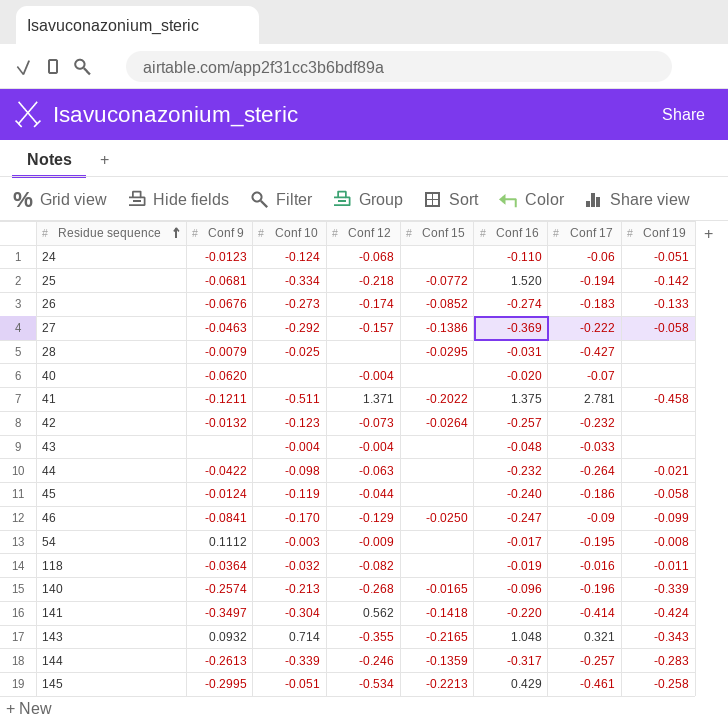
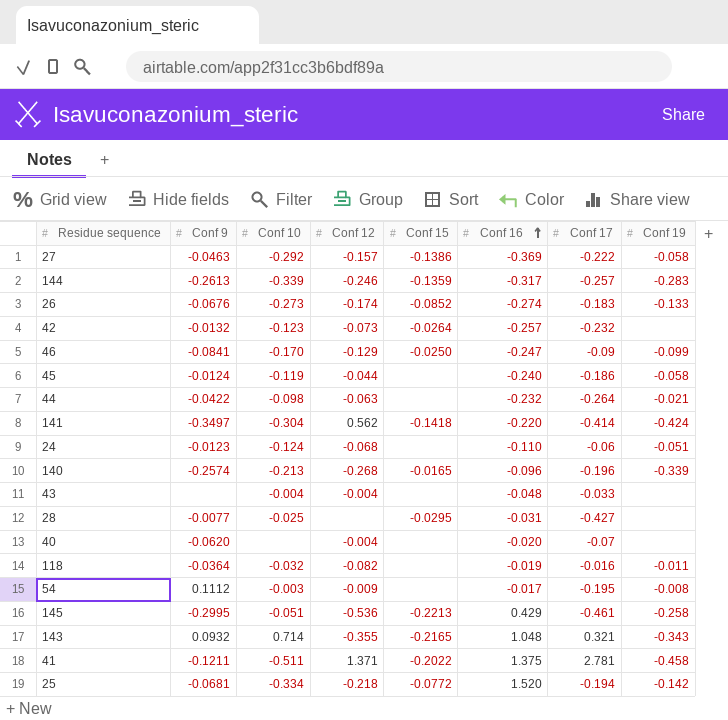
row order: Residue sequence ascending -> Conf 16 ascending
28 | Conf 9: -0.0079 -> -0.0077
145 | Conf 12: -0.534 -> -0.536

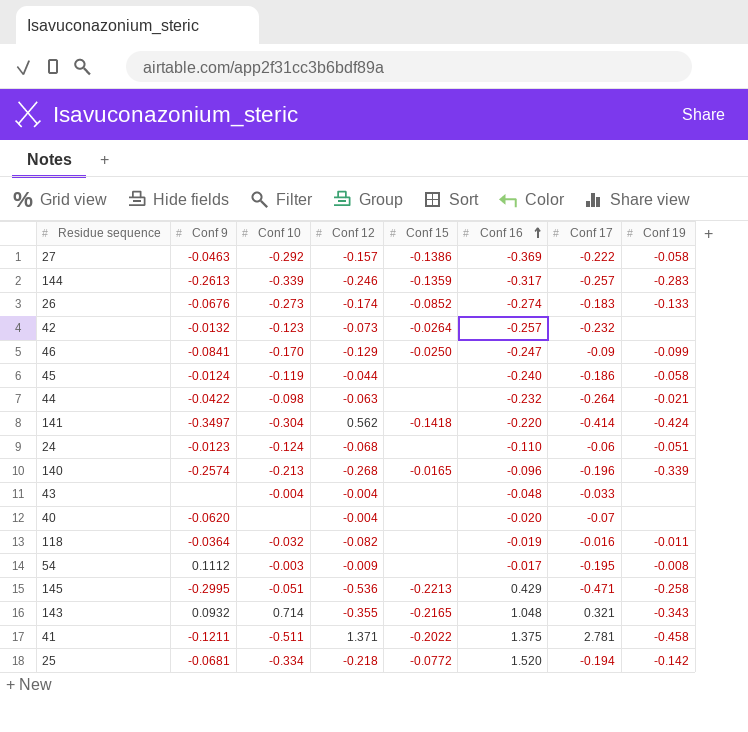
row 28: -0.0077 | -0.025 | none | -0.0295 | -0.031 | -0.427 | none -> none
145 | Conf 17: -0.461 -> -0.471

